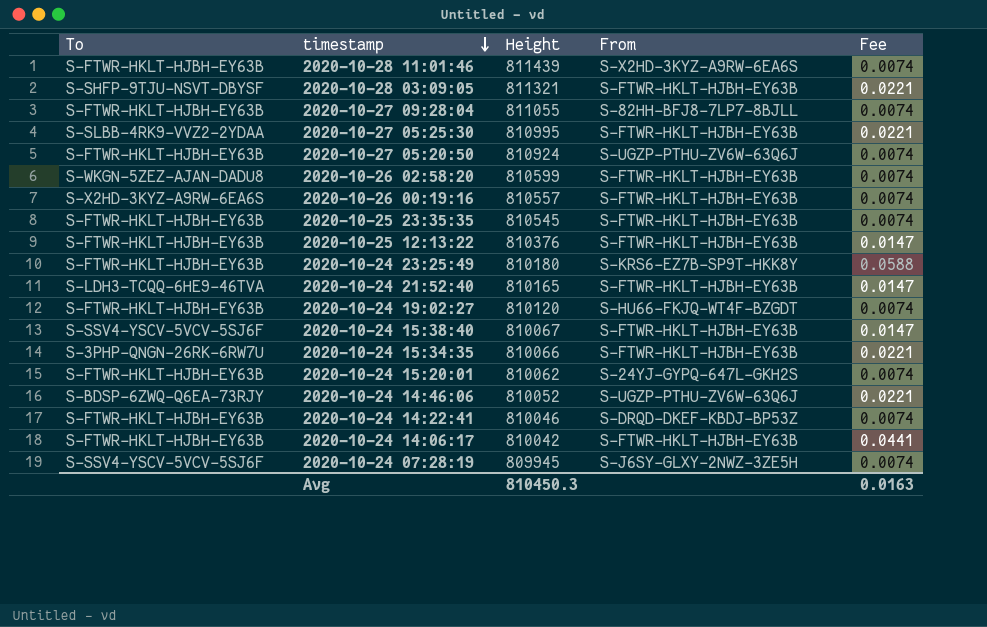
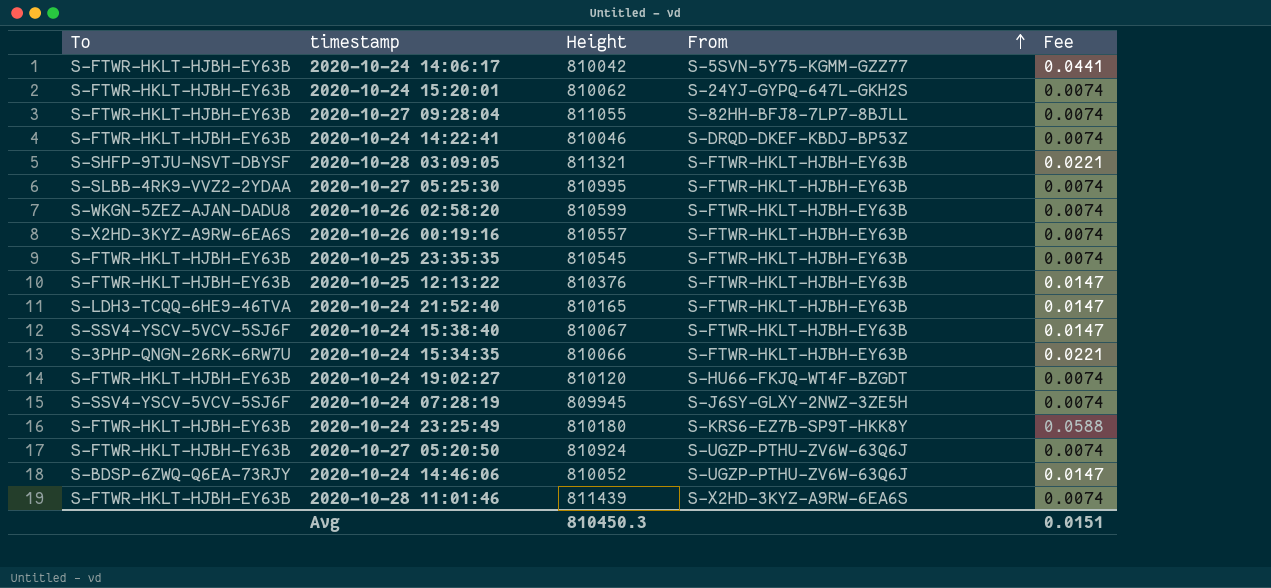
row order: timestamp descending -> From ascending
2020-10-24 14:06:17 | From: S-FTWR-HKLT-HJBH-EY63B -> S-5SVN-5Y75-KGMM-GZZ77
2020-10-27 05:25:30 | Fee: 0.0221 -> 0.0074
2020-10-24 14:46:06 | Fee: 0.0221 -> 0.0147
Avg | Fee: 0.0163 -> 0.0151

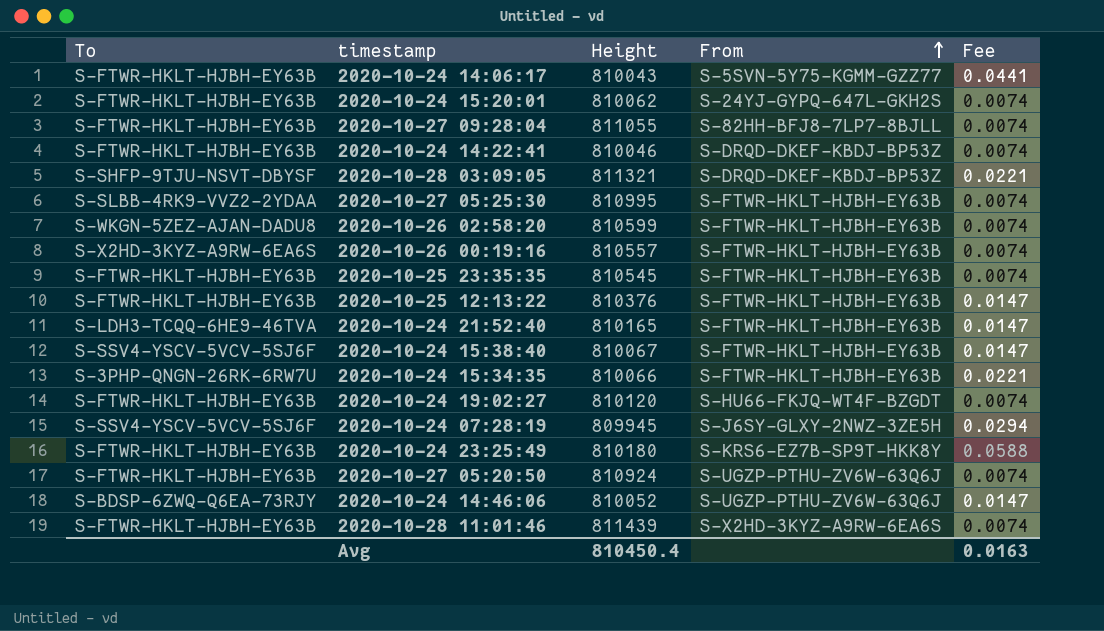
2020-10-24 14:06:17 | Height: 810042 -> 810043
2020-10-28 03:09:05 | From: S-FTWR-HKLT-HJBH-EY63B -> S-DRQD-DKEF-KBDJ-BP53Z
2020-10-24 07:28:19 | Fee: 0.0074 -> 0.0294
Avg | Height: 810450.3 -> 810450.4
Avg | Fee: 0.0151 -> 0.0163

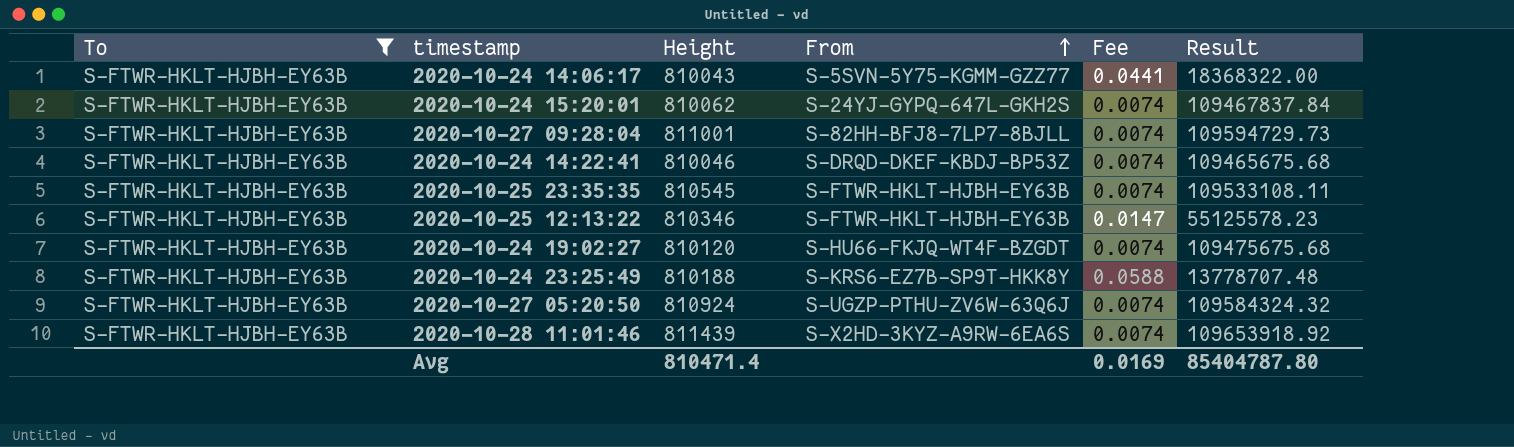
filter: none -> To = S-FTWR-HKLT-HJBH-EY63B
column Result | formula: none -> [Height] / [Fee]
2020-10-27 09:28:04 | Height: 811055 -> 811001
2020-10-25 12:13:22 | Height: 810376 -> 810346
2020-10-24 23:25:49 | Height: 810180 -> 810188
Avg | Height: 810450.4 -> 810471.4
Avg | Fee: 0.0163 -> 0.0169

